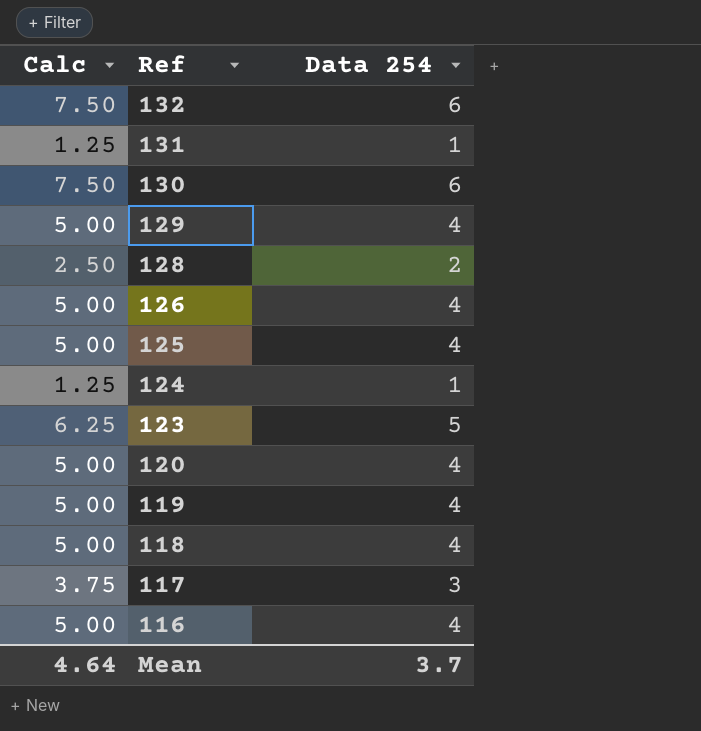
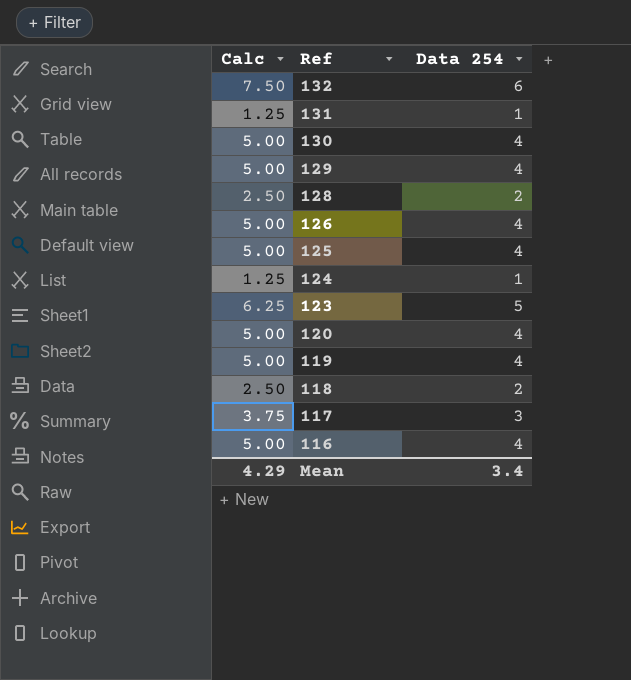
130 | Calc: 7.50 -> 5.00
130 | Data 254: 6 -> 4
118 | Calc: 5.00 -> 2.50
118 | Data 254: 4 -> 2
Mean | Calc: 4.64 -> 4.29
Mean | Data 254: 3.7 -> 3.4

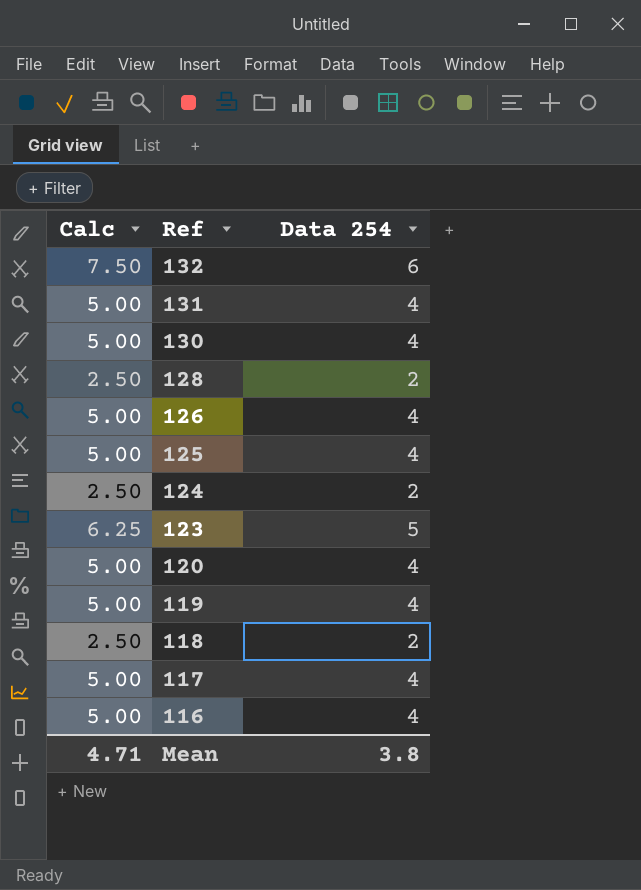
row 129: 5.00 | 4 -> none
131 | Calc: 1.25 -> 5.00
131 | Data 254: 1 -> 4
124 | Calc: 1.25 -> 2.50
124 | Data 254: 1 -> 2
117 | Calc: 3.75 -> 5.00
117 | Data 254: 3 -> 4
Mean | Calc: 4.29 -> 4.71
Mean | Data 254: 3.4 -> 3.8

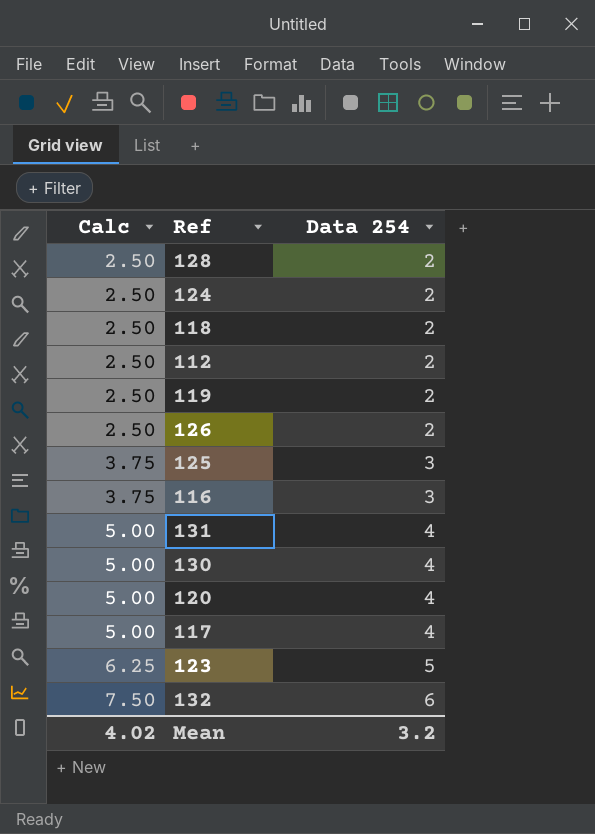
row order: Ref descending -> Calc ascending
row 112: none -> 2.50 | 2
119 | Calc: 5.00 -> 2.50
119 | Data 254: 4 -> 2
126 | Calc: 5.00 -> 2.50
126 | Data 254: 4 -> 2
125 | Calc: 5.00 -> 3.75
125 | Data 254: 4 -> 3
116 | Calc: 5.00 -> 3.75
116 | Data 254: 4 -> 3
Mean | Calc: 4.71 -> 4.02
Mean | Data 254: 3.8 -> 3.2

